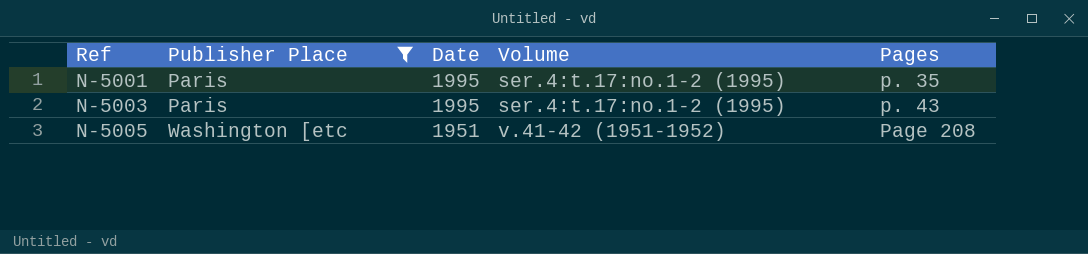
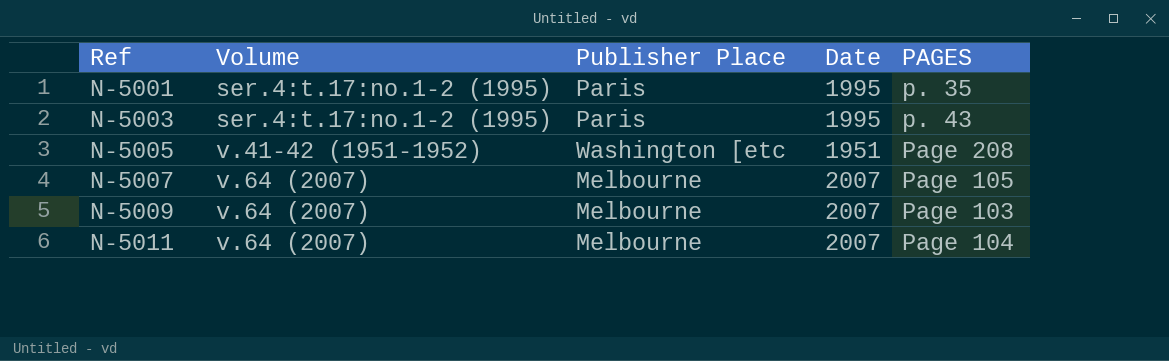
filter: Publisher Place != Melbourne -> none
column Volume | position: 4 -> 2
column name: Pages -> PAGES

